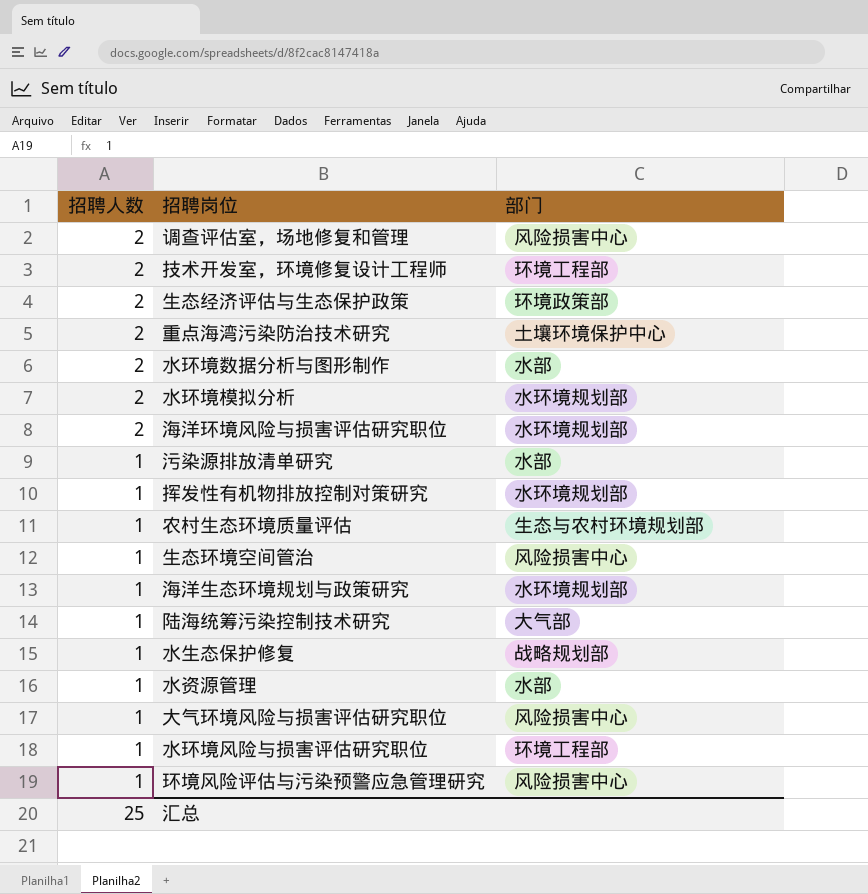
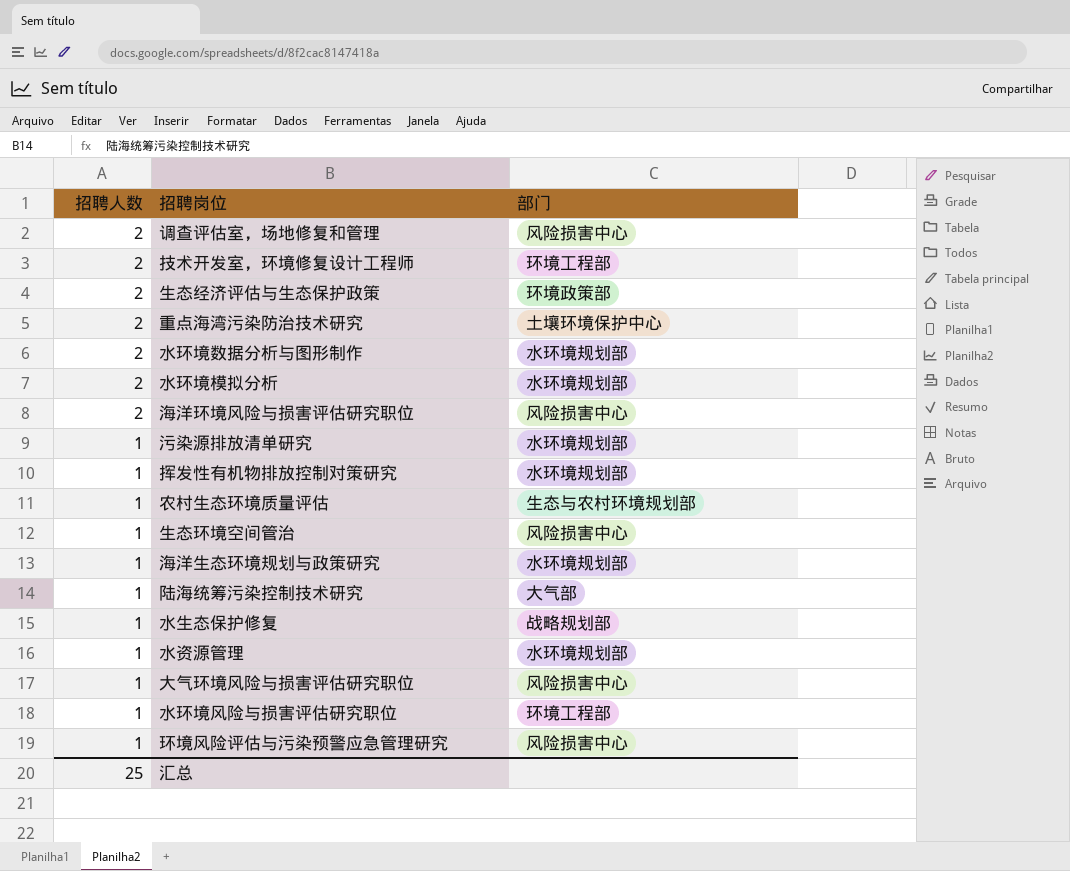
水环境数据分析与图形制作 | 部门: 水部 -> 水环境规划部
海洋环境风险与损害评估研究职位 | 部门: 水环境规划部 -> 风险损害中心
污染源排放清单研究 | 部门: 水部 -> 水环境规划部
水资源管理 | 部门: 水部 -> 水环境规划部

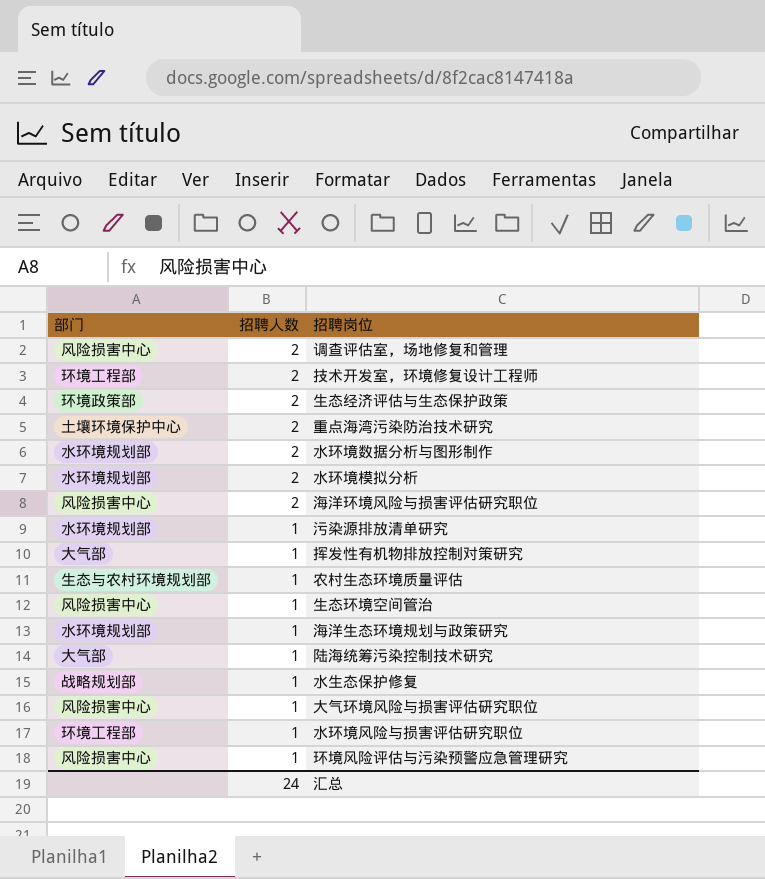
column 部门 | position: 3 -> 1
row 水资源管理: 1 | 水环境规划部 -> none
挥发性有机物排放控制对策研究 | 部门: 水环境规划部 -> 大气部
汇总 | 招聘人数: 25 -> 24

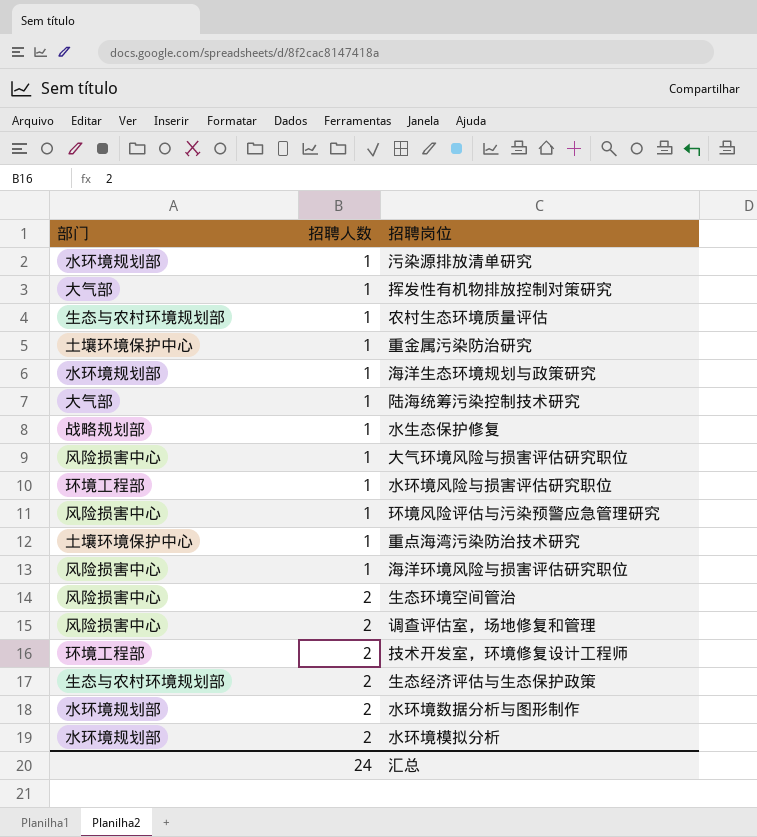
row order: 招聘人数 descending -> 招聘人数 ascending
row 重金属污染防治研究: none -> 土壤环境保护中心 | 1
重点海湾污染防治技术研究 | 招聘人数: 2 -> 1
海洋环境风险与损害评估研究职位 | 招聘人数: 2 -> 1
生态环境空间管治 | 招聘人数: 1 -> 2
生态经济评估与生态保护政策 | 部门: 环境政策部 -> 生态与农村环境规划部

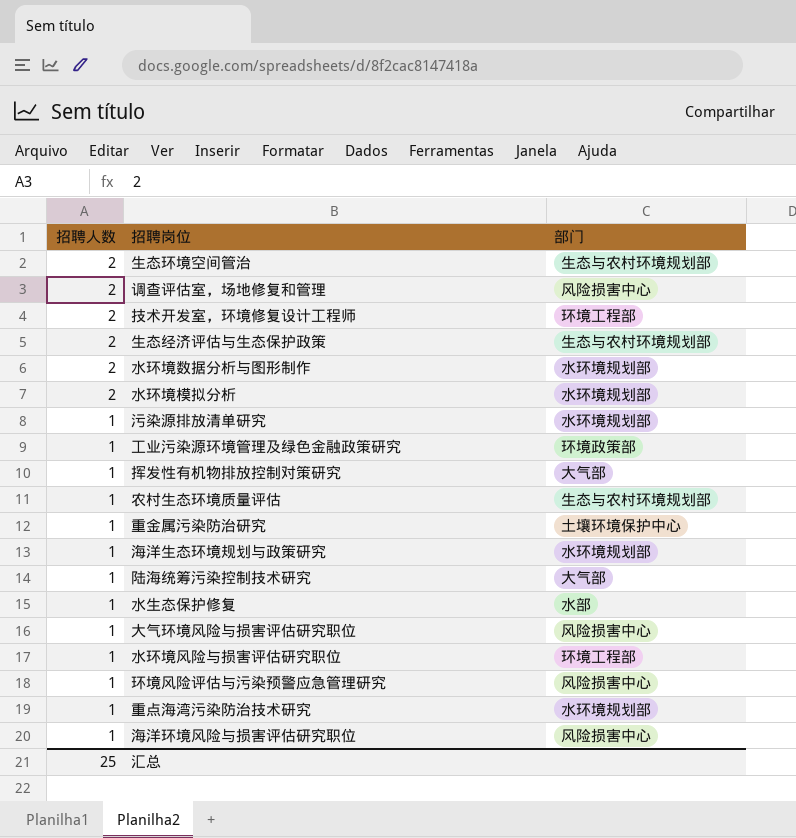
row order: 招聘人数 ascending -> 招聘人数 descending
column 部门 | position: 1 -> 3
生态环境空间管治 | 部门: 风险损害中心 -> 生态与农村环境规划部
row 工业污染源环境管理及绿色金融政策研究: none -> 1 | 环境政策部
水生态保护修复 | 部门: 战略规划部 -> 水部
重点海湾污染防治技术研究 | 部门: 土壤环境保护中心 -> 水环境规划部
汇总 | 招聘人数: 24 -> 25

